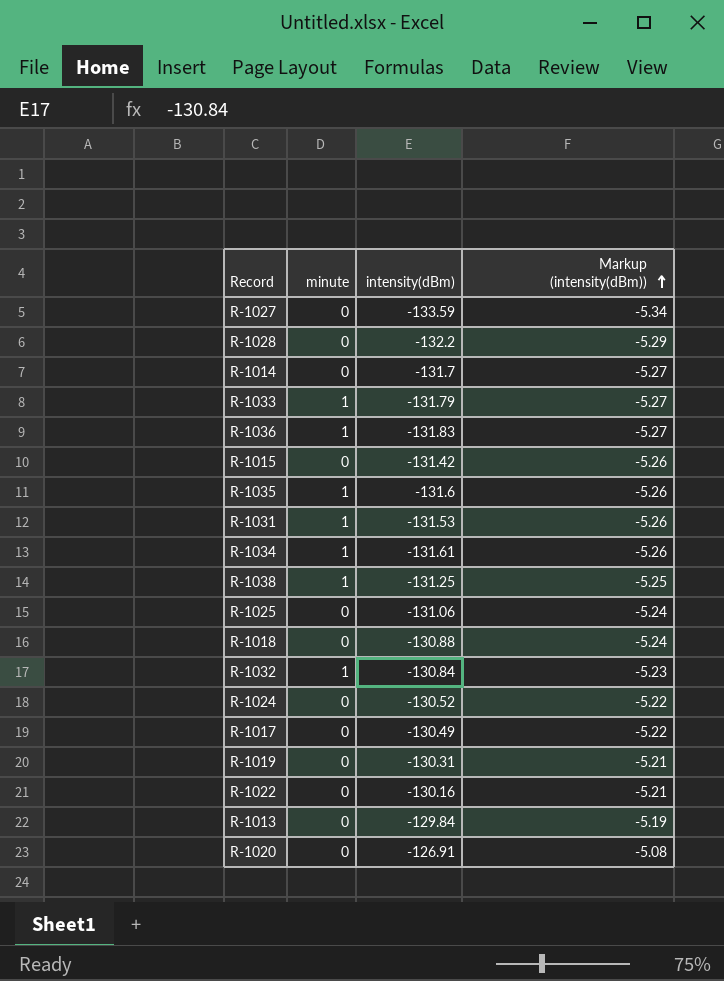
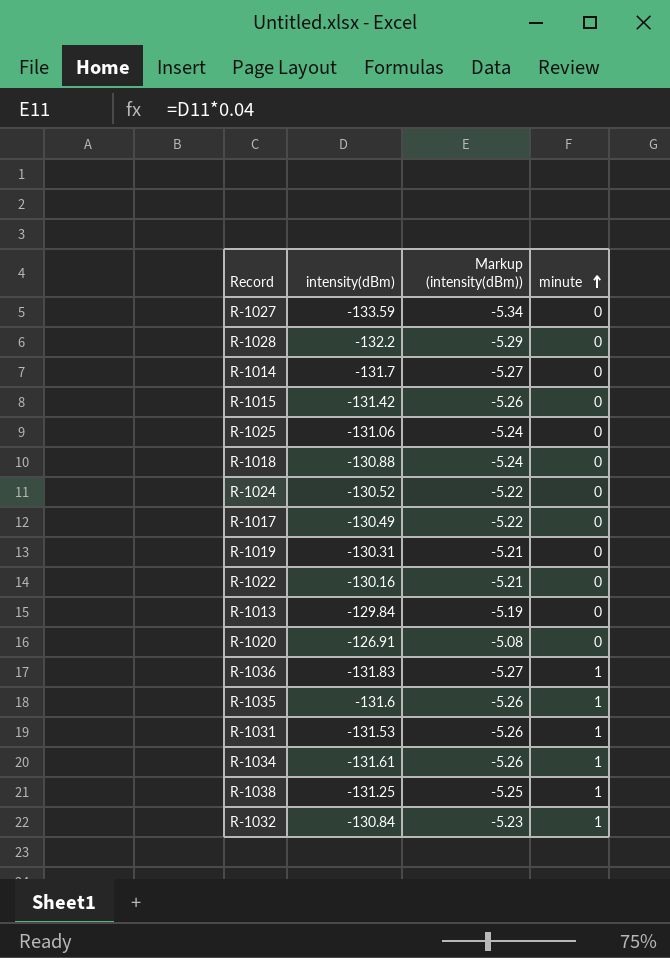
row order: Markup (intensity(dBm)) ascending -> minute ascending
column minute | position: 2 -> 4
row R-1033: 1 | -131.79 | -5.27 -> none

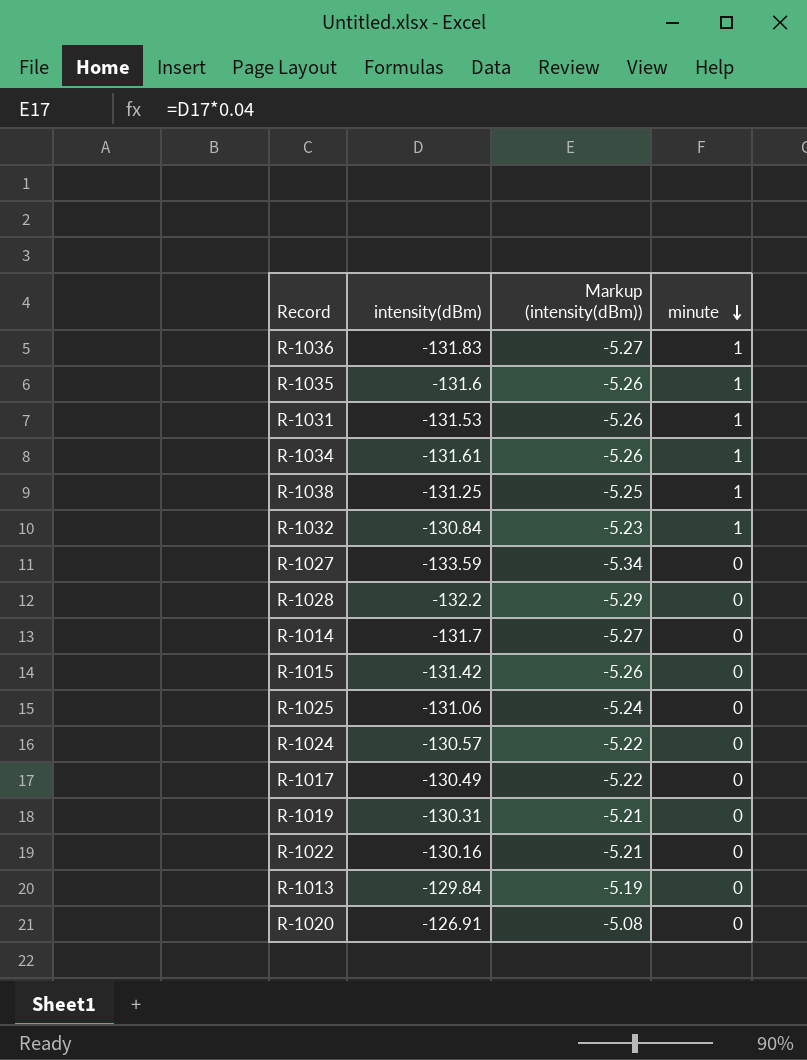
row order: minute ascending -> minute descending
row R-1018: -130.88 | -5.24 | 0 -> none
R-1024 | intensity(dBm): -130.52 -> -130.57

